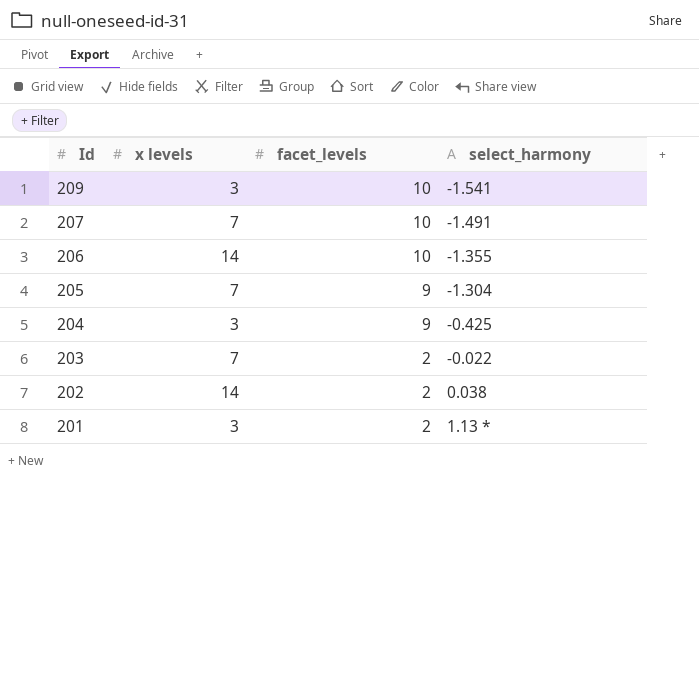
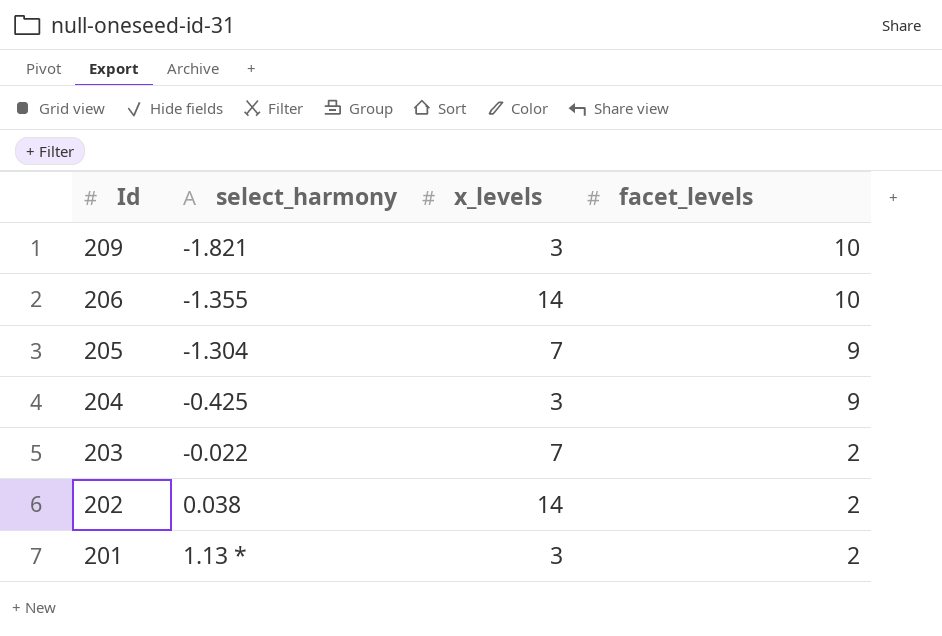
column select_harmony | position: 4 -> 2
column name: x levels -> x_levels
row 207: 7 | 10 | -1.491 -> none
209 | select_harmony: -1.541 -> -1.821

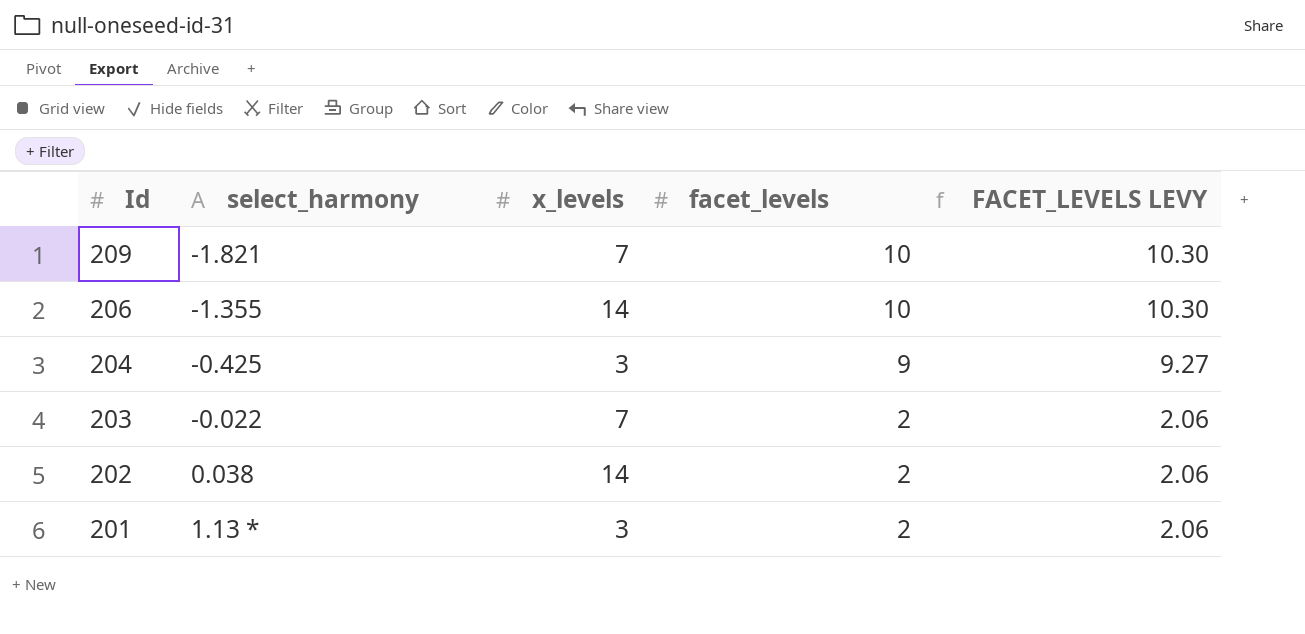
column FACET_LEVELS LEVY | formula: none -> [facet_levels] * 1.03
row 205: -1.304 | 7 | 9 -> none
209 | x_levels: 3 -> 7

